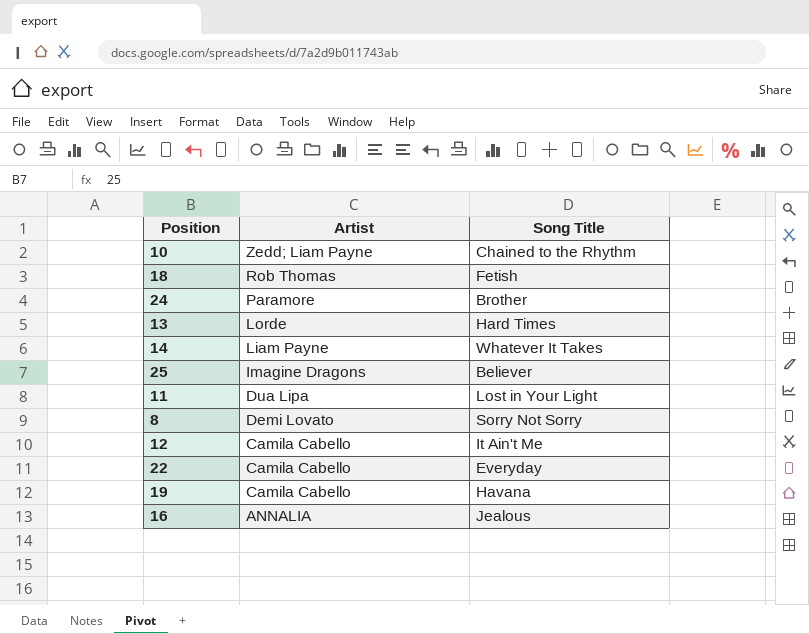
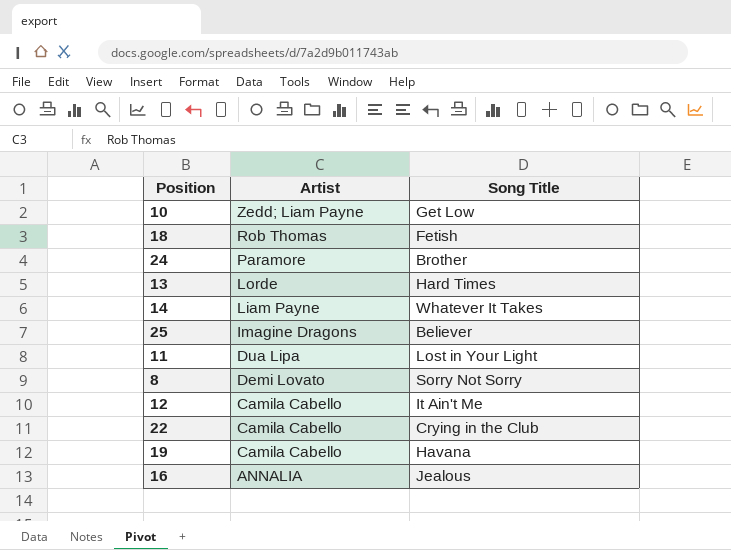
10 | Song Title: Chained to the Rhythm -> Get Low
22 | Song Title: Everyday -> Crying in the Club

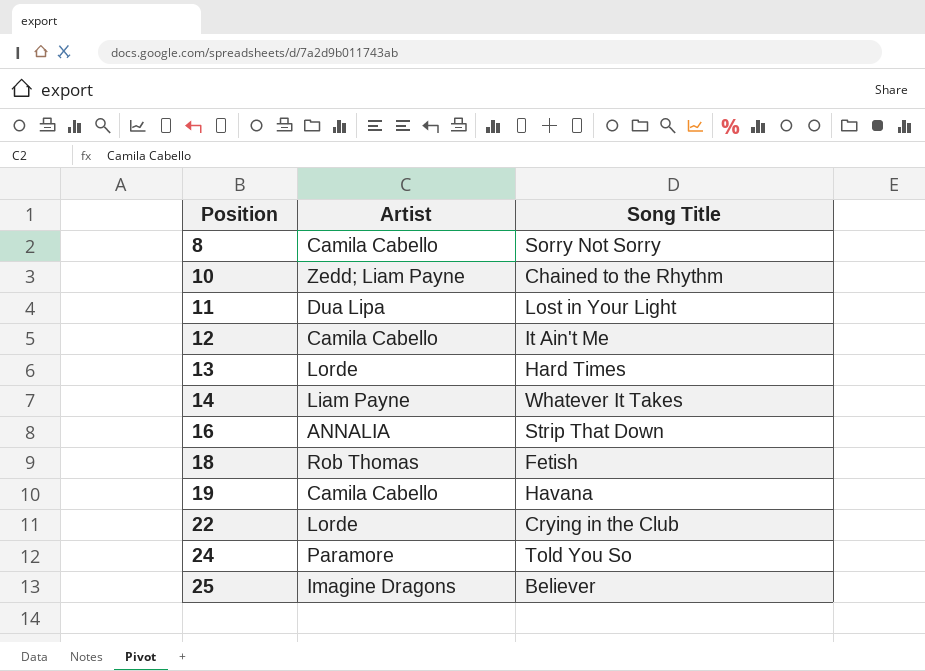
row order: Artist descending -> Position ascending
8 | Artist: Demi Lovato -> Camila Cabello
10 | Song Title: Get Low -> Chained to the Rhythm
16 | Song Title: Jealous -> Strip That Down
22 | Artist: Camila Cabello -> Lorde
24 | Song Title: Brother -> Told You So

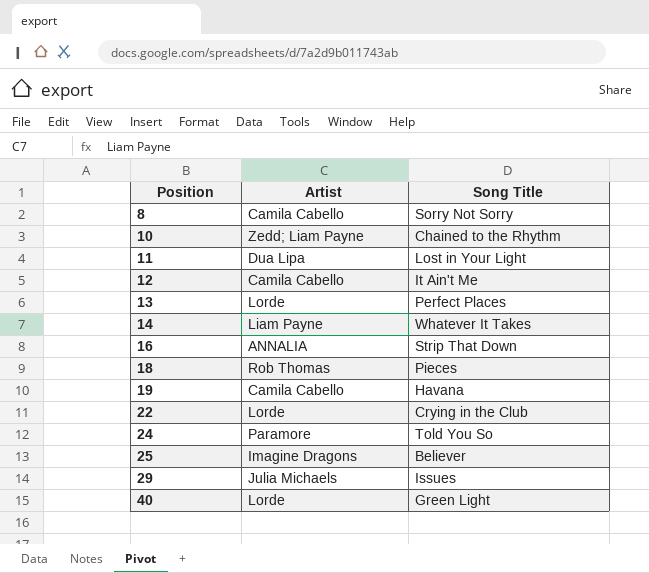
13 | Song Title: Hard Times -> Perfect Places
18 | Song Title: Fetish -> Pieces
row 29: none -> Julia Michaels | Issues
row 40: none -> Lorde | Green Light

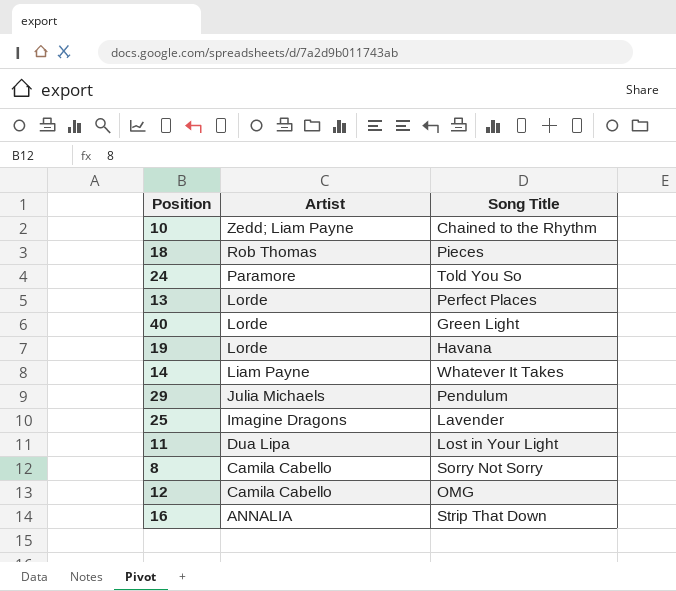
row order: Position ascending -> Artist descending
row 22: Lorde | Crying in the Club -> none
19 | Artist: Camila Cabello -> Lorde
29 | Song Title: Issues -> Pendulum
25 | Song Title: Believer -> Lavender
12 | Song Title: It Ain't Me -> OMG

